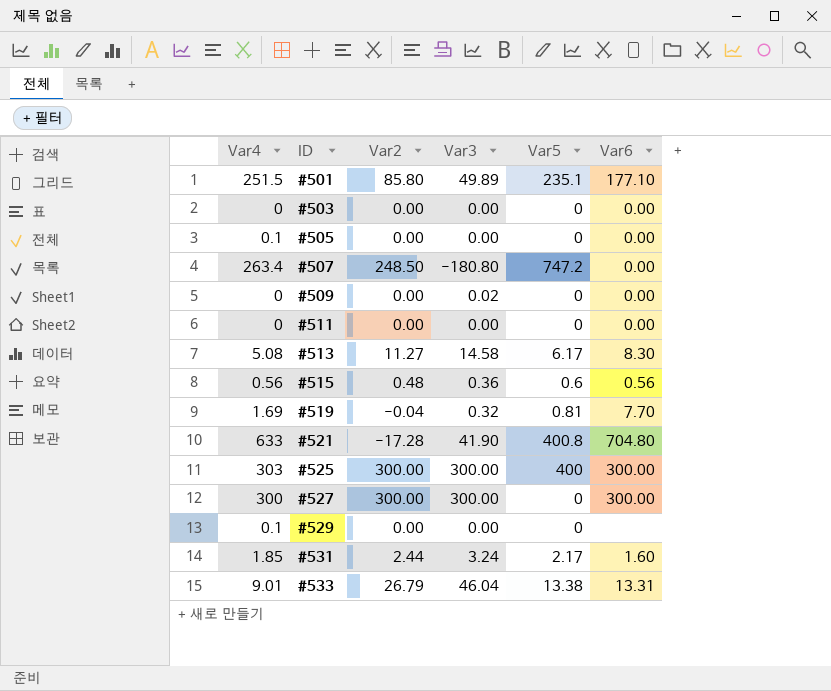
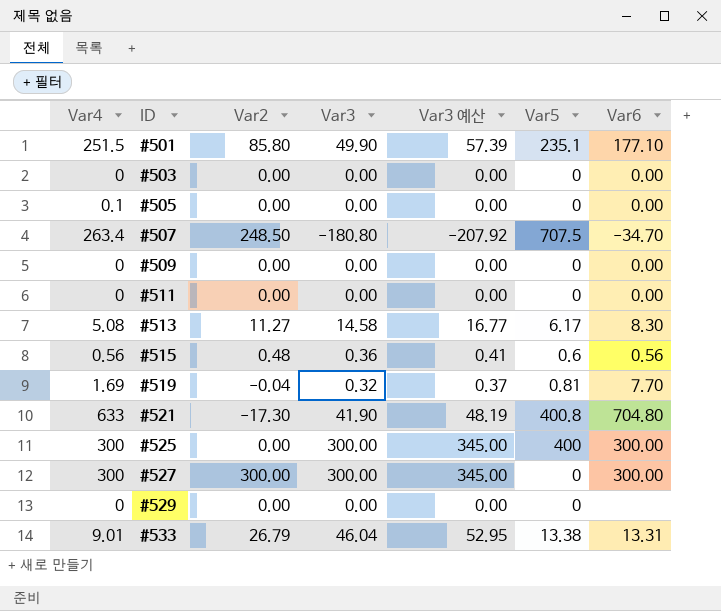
column Var3 예산 | formula: none -> [Var3] * 1.15
row #531: 1.85 | 2.44 | 3.24 | 2.17 | 1.60 -> none
#501 | Var3: 49.89 -> 49.90
#507 | Var5: 747.2 -> 707.5
#507 | Var6: 0.00 -> -34.70
#509 | Var3: 0.02 -> 0.00
#521 | Var2: -17.28 -> -17.30
#525 | Var4: 303 -> 300
#525 | Var2: 300.00 -> 0.00
#529 | Var4: 0.1 -> 0

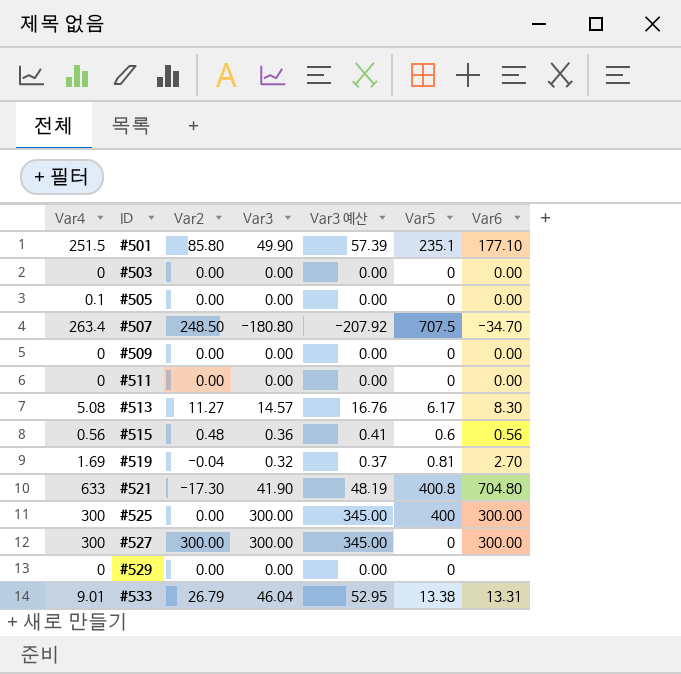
#513 | Var3: 14.58 -> 14.57
#513 | Var3 예산: 16.77 -> 16.76
#519 | Var6: 7.70 -> 2.70

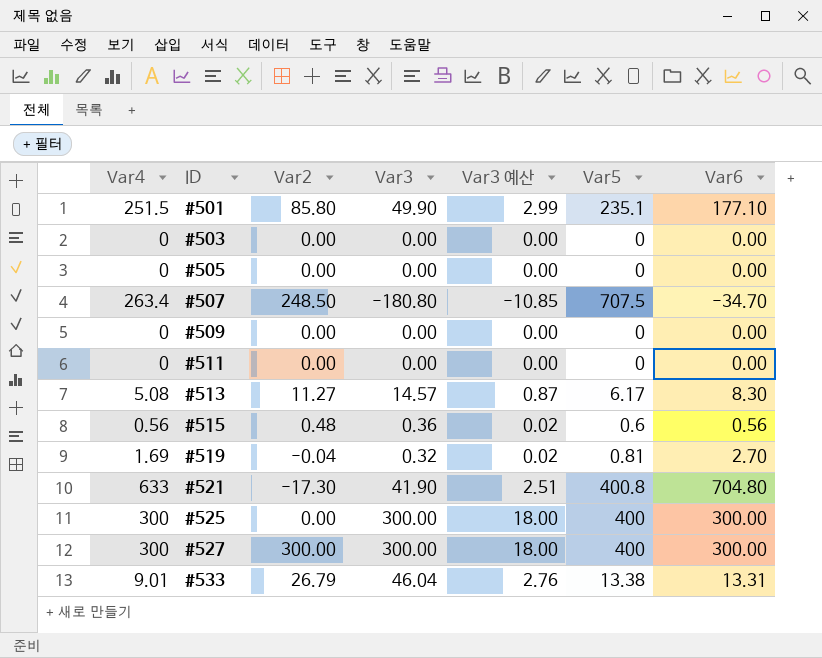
column Var3 예산 | formula: [Var3] * 1.15 -> [Var3] * 0.06
row #529: 0 | 0.00 | 0.00 | 0.00 | 0 | none -> none
#505 | Var4: 0.1 -> 0
#527 | Var5: 0 -> 400

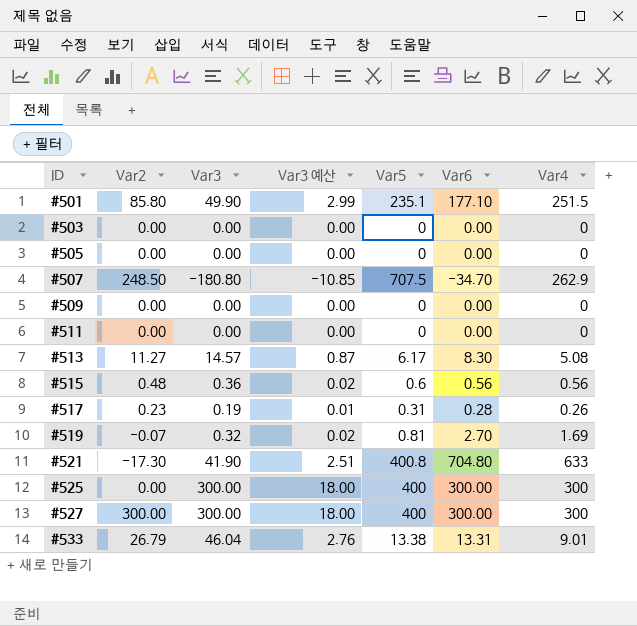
column Var4 | position: 1 -> 7
#507 | Var4: 263.4 -> 262.9
row #517: none -> 0.23 | 0.19 | 0.01 | 0.31 | 0.28 | 0.26
#519 | Var2: -0.04 -> -0.07

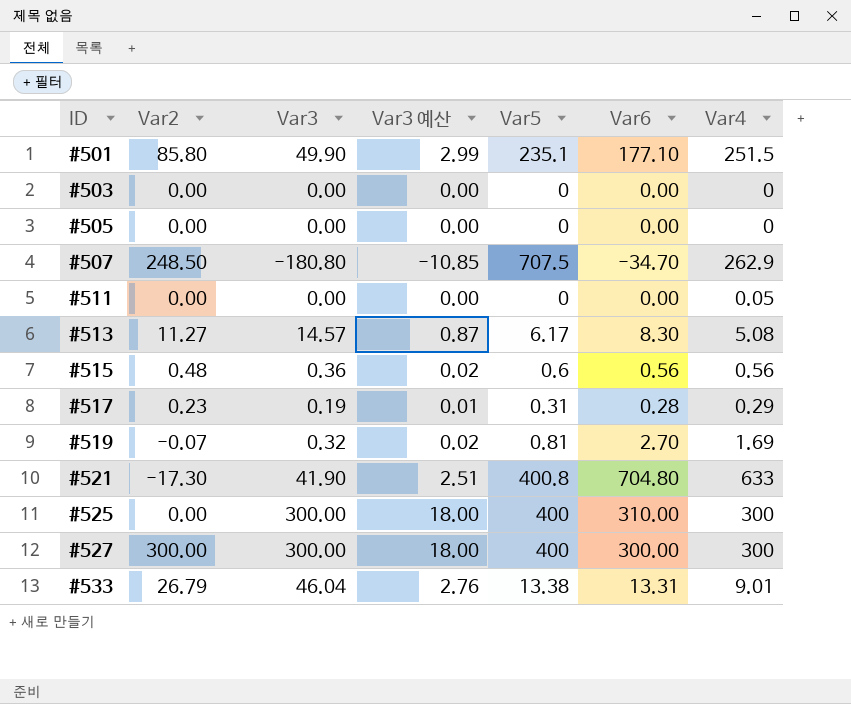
row #509: 0.00 | 0.00 | 0.00 | 0 | 0.00 | 0 -> none
#511 | Var4: 0 -> 0.05
#517 | Var4: 0.26 -> 0.29
#525 | Var6: 300.00 -> 310.00

